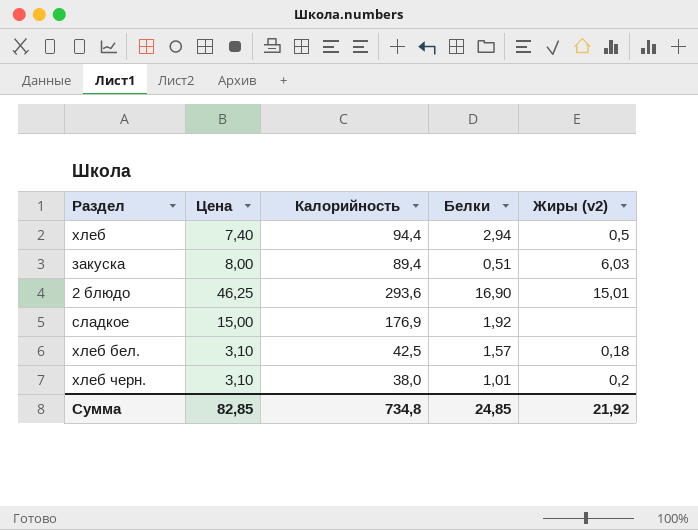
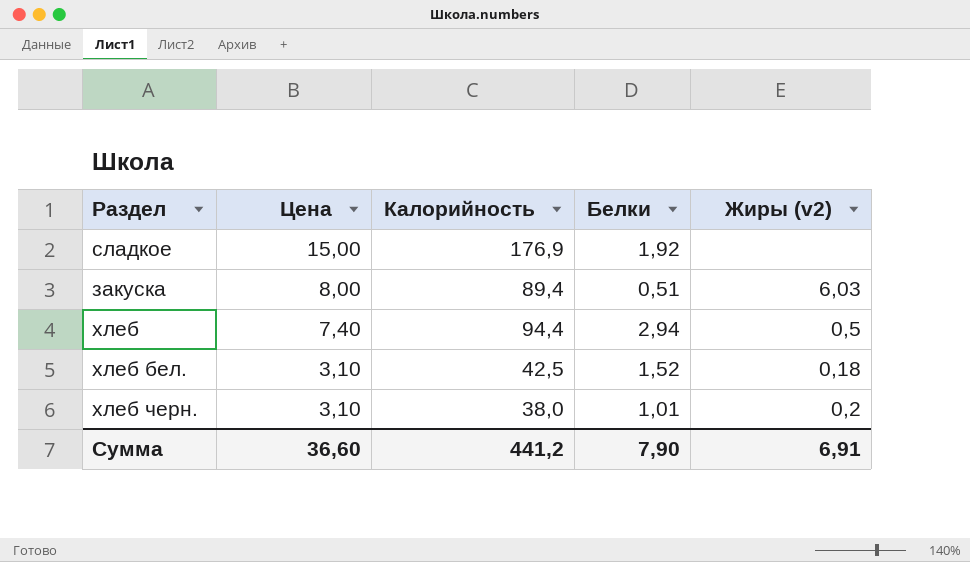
row order: none -> Цена descending
row 2 блюдо: 46,25 | 293,6 | 16,90 | 15,01 -> none
хлеб бел. | Белки: 1,57 -> 1,52
Сумма | Цена: 82,85 -> 36,60
Сумма | Калорийность: 734,8 -> 441,2
Сумма | Белки: 24,85 -> 7,90
Сумма | Жиры (v2): 21,92 -> 6,91

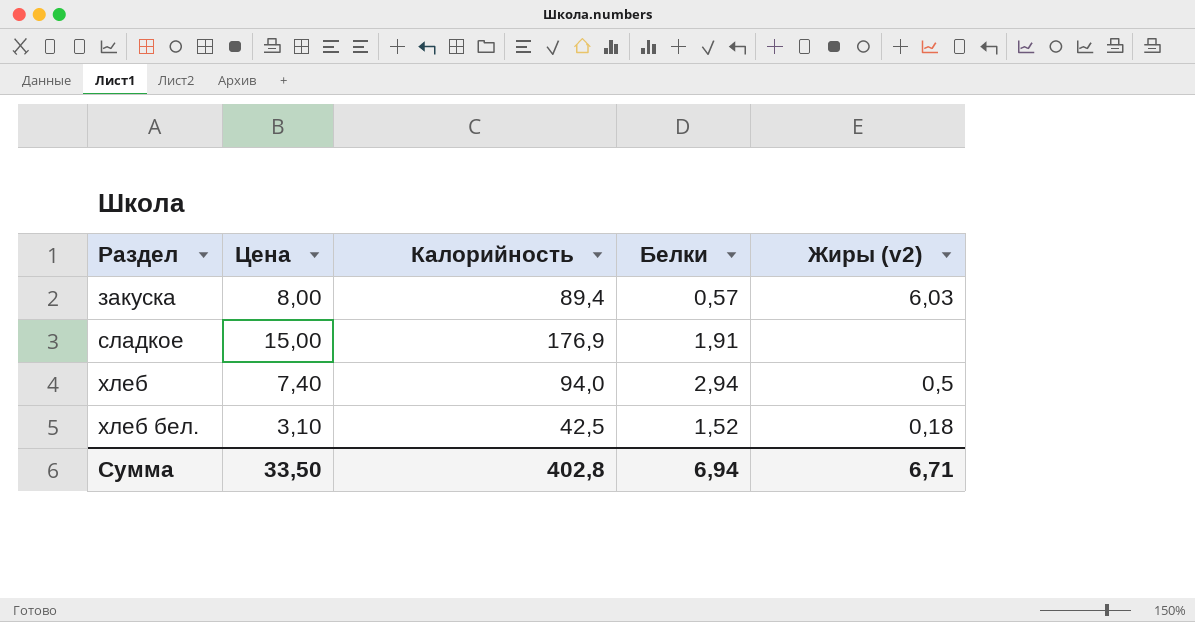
row order: Цена descending -> Раздел ascending
row хлеб черн.: 3,10 | 38,0 | 1,01 | 0,2 -> none
закуска | Белки: 0,51 -> 0,57
сладкое | Белки: 1,92 -> 1,91
хлеб | Калорийность: 94,4 -> 94,0
Сумма | Цена: 36,60 -> 33,50
Сумма | Калорийность: 441,2 -> 402,8
Сумма | Белки: 7,90 -> 6,94
Сумма | Жиры (v2): 6,91 -> 6,71

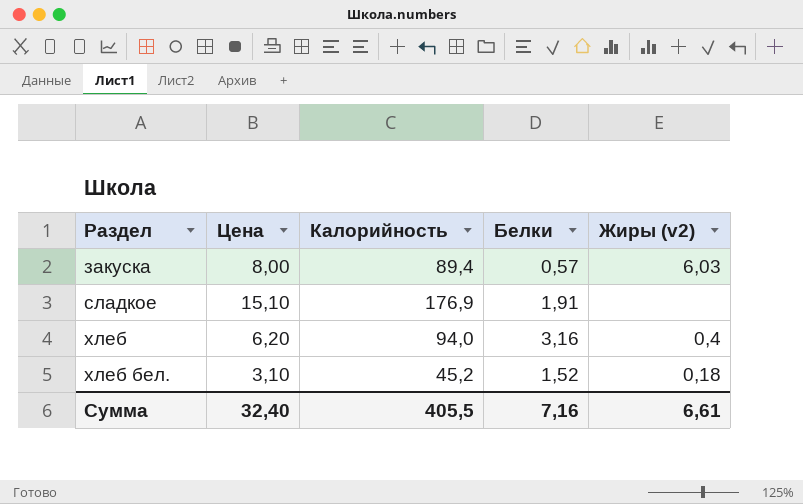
сладкое | Цена: 15,00 -> 15,10
хлеб | Цена: 7,40 -> 6,20
хлеб | Белки: 2,94 -> 3,16
хлеб | Жиры (v2): 0,5 -> 0,4
хлеб бел. | Калорийность: 42,5 -> 45,2
Сумма | Цена: 33,50 -> 32,40
Сумма | Калорийность: 402,8 -> 405,5
Сумма | Белки: 6,94 -> 7,16
Сумма | Жиры (v2): 6,71 -> 6,61

